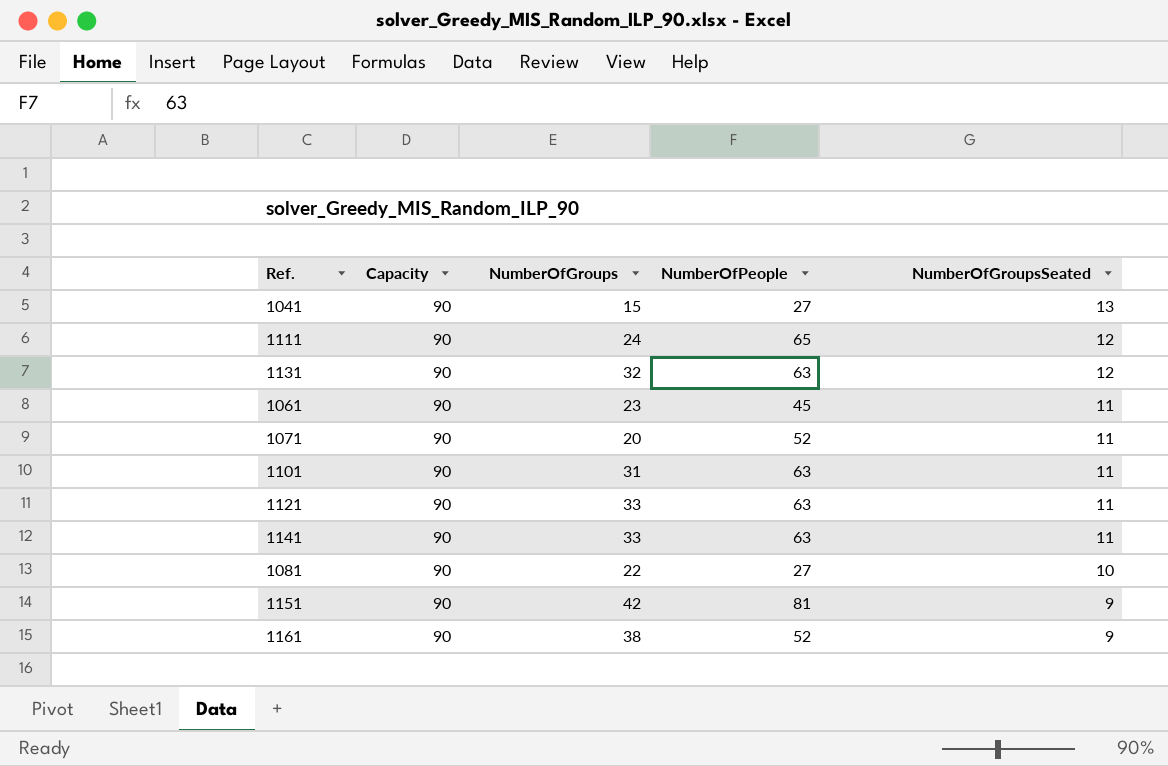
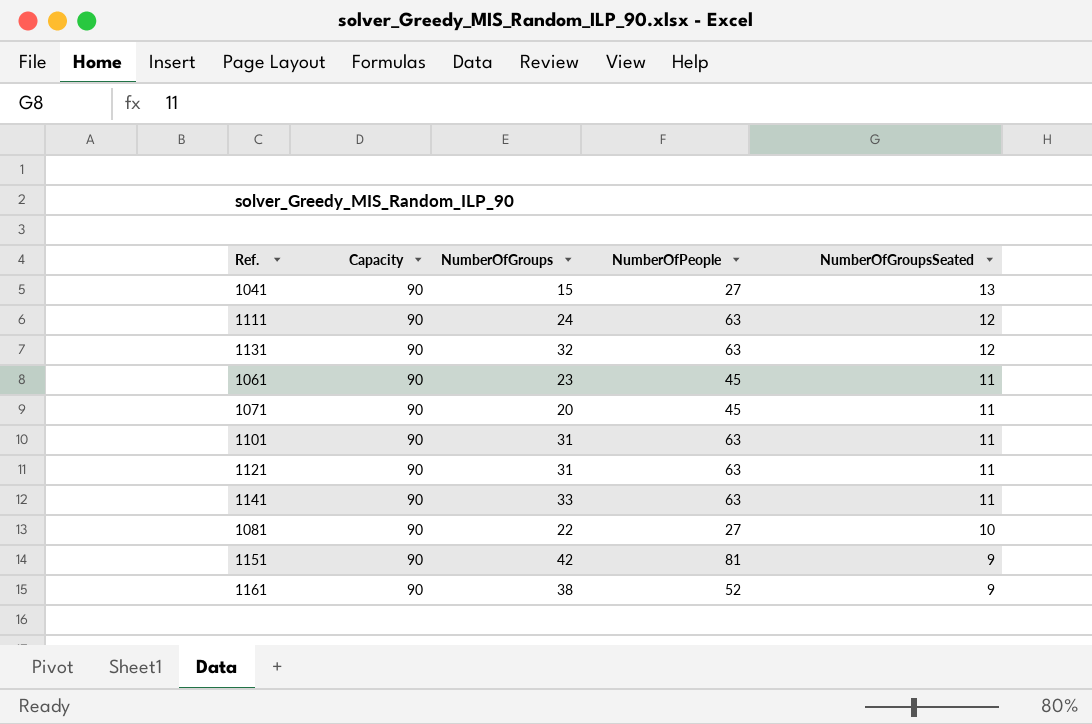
1111 | NumberOfPeople: 65 -> 63
1071 | NumberOfPeople: 52 -> 45
1121 | NumberOfGroups: 33 -> 31

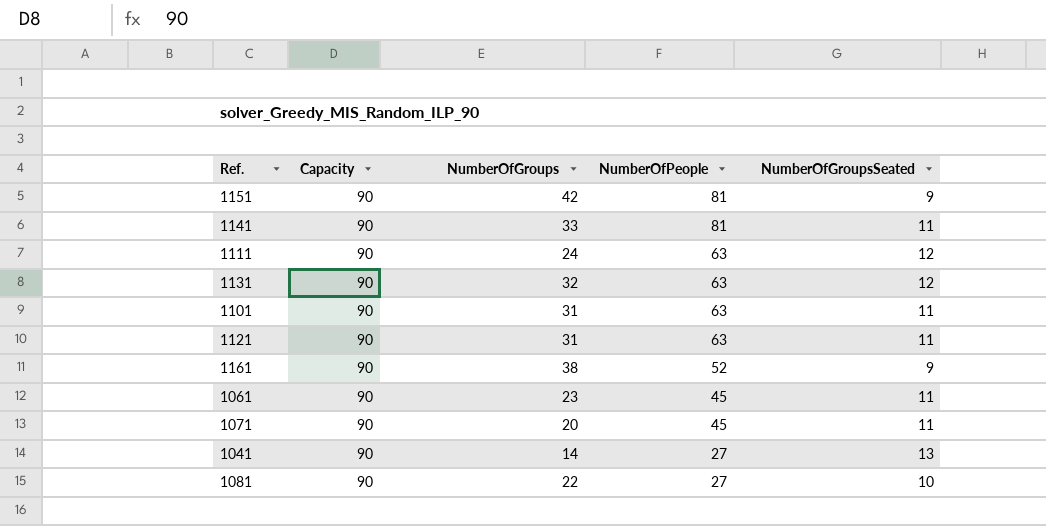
row order: NumberOfGroupsSeated descending -> NumberOfPeople descending
1141 | NumberOfPeople: 63 -> 81
1041 | NumberOfGroups: 15 -> 14

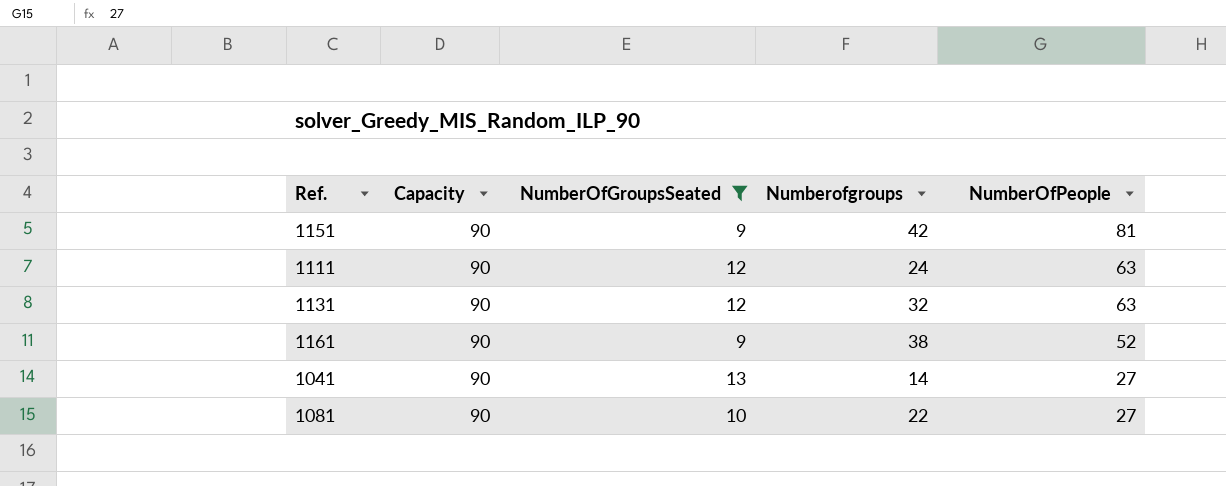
filter: none -> NumberOfGroupsSeated != 11
column NumberOfGroupsSeated | position: 5 -> 3
column name: NumberOfGroups -> Numberofgroups

